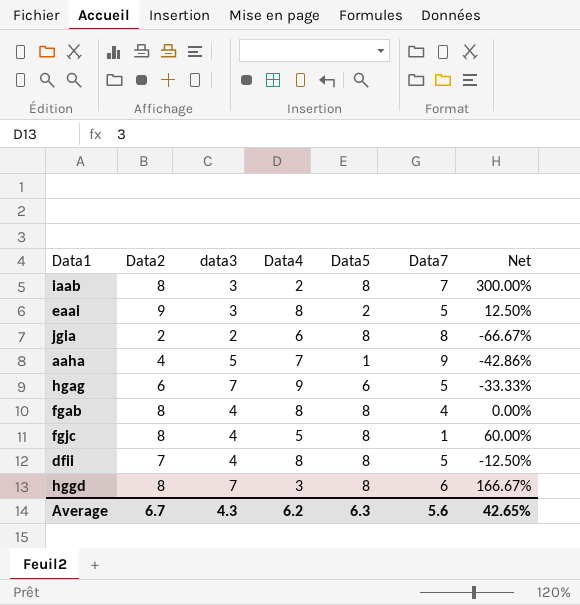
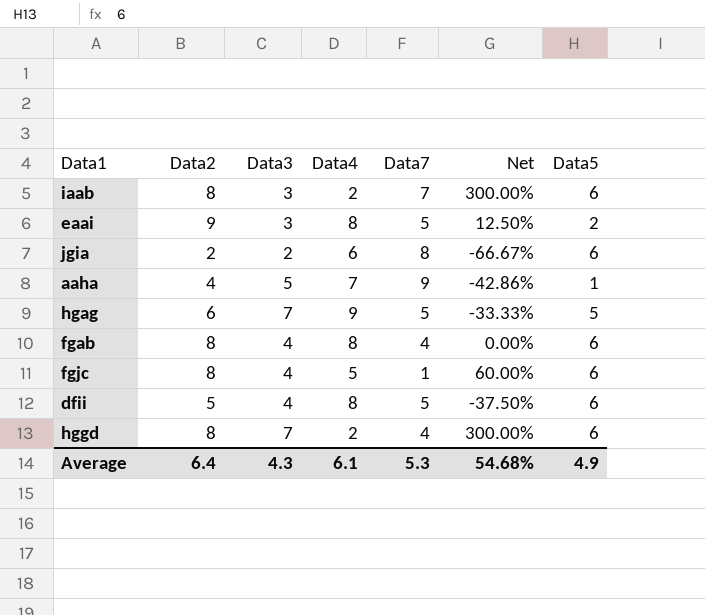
column name: data3 -> Data3
column Data5 | position: 5 -> 7
iaab | Data5: 8 -> 6
jgia | Data5: 8 -> 6
hgag | Data5: 6 -> 5
fgab | Data5: 8 -> 6
fgjc | Data5: 8 -> 6
dfii | Data2: 7 -> 5
dfii | Net: -12.50% -> -37.50%
dfii | Data5: 8 -> 6
hggd | Data4: 3 -> 2
hggd | Data7: 6 -> 4
hggd | Net: 166.67% -> 300.00%
hggd | Data5: 8 -> 6
Average | Data2: 6.7 -> 6.4
Average | Data4: 6.2 -> 6.1
Average | Data7: 5.6 -> 5.3
Average | Net: 42.65% -> 54.68%
Average | Data5: 6.3 -> 4.9

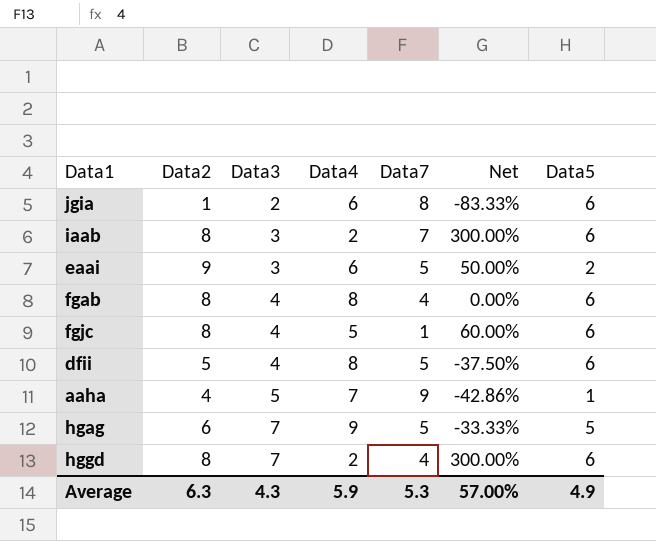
row order: none -> Data3 ascending
jgia | Data2: 2 -> 1
jgia | Net: -66.67% -> -83.33%
eaai | Data4: 8 -> 6
eaai | Net: 12.50% -> 50.00%
Average | Data2: 6.4 -> 6.3
Average | Data4: 6.1 -> 5.9
Average | Net: 54.68% -> 57.00%

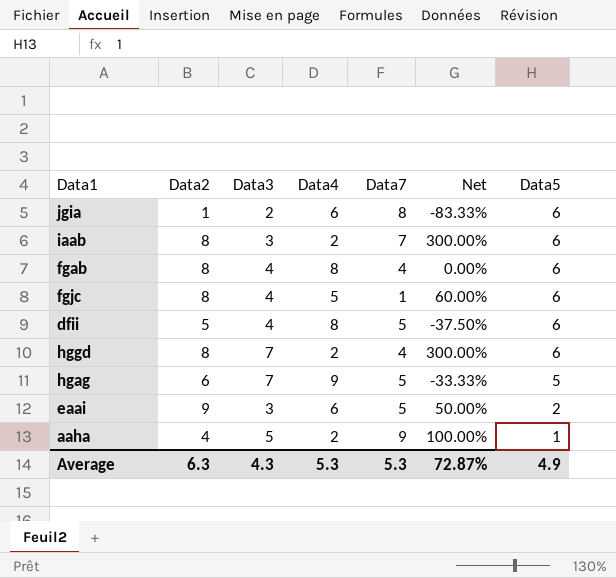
row order: Data3 ascending -> Data5 descending
aaha | Data4: 7 -> 2
aaha | Net: -42.86% -> 100.00%
Average | Data4: 5.9 -> 5.3
Average | Net: 57.00% -> 72.87%

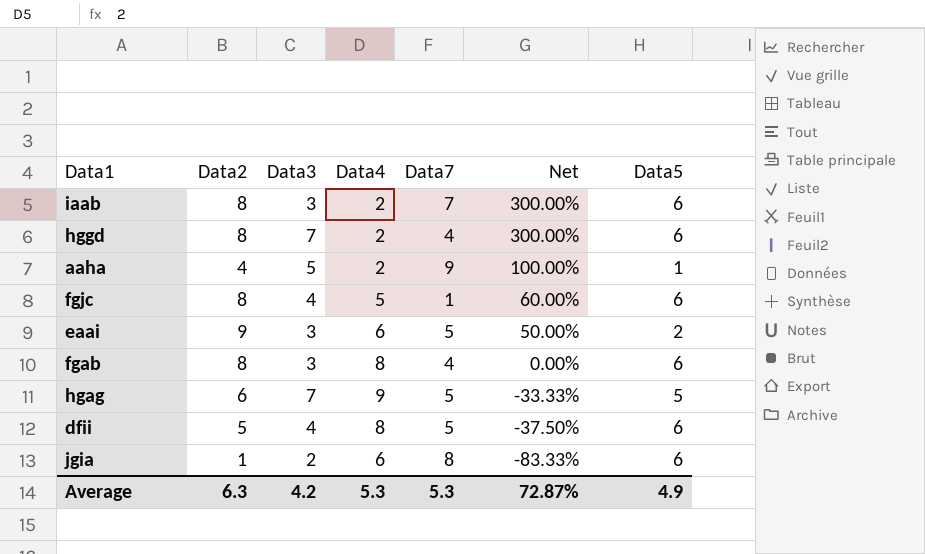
row order: Data5 descending -> Net descending
fgab | Data3: 4 -> 3
Average | Data3: 4.3 -> 4.2

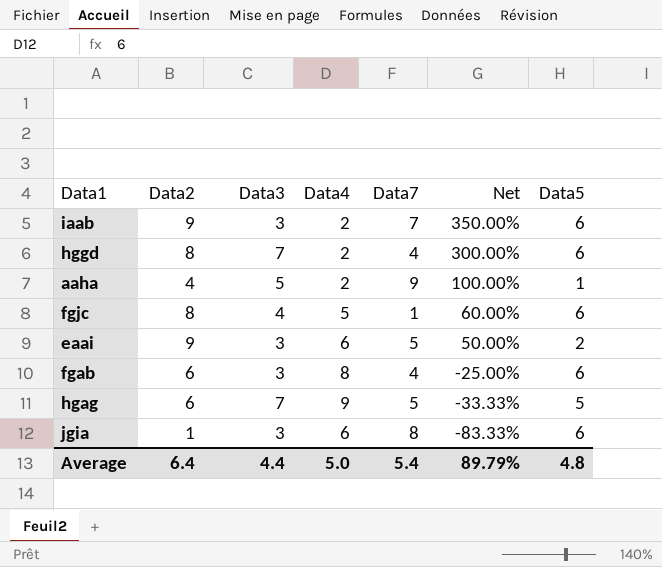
row dfii: 5 | 4 | 8 | 5 | -37.50% | 6 -> none
iaab | Data2: 8 -> 9
iaab | Net: 300.00% -> 350.00%
fgab | Data2: 8 -> 6
fgab | Net: 0.00% -> -25.00%
jgia | Data3: 2 -> 3
Average | Data2: 6.3 -> 6.4
Average | Data3: 4.2 -> 4.4
Average | Data4: 5.3 -> 5.0
Average | Data7: 5.3 -> 5.4
Average | Net: 72.87% -> 89.79%
Average | Data5: 4.9 -> 4.8

